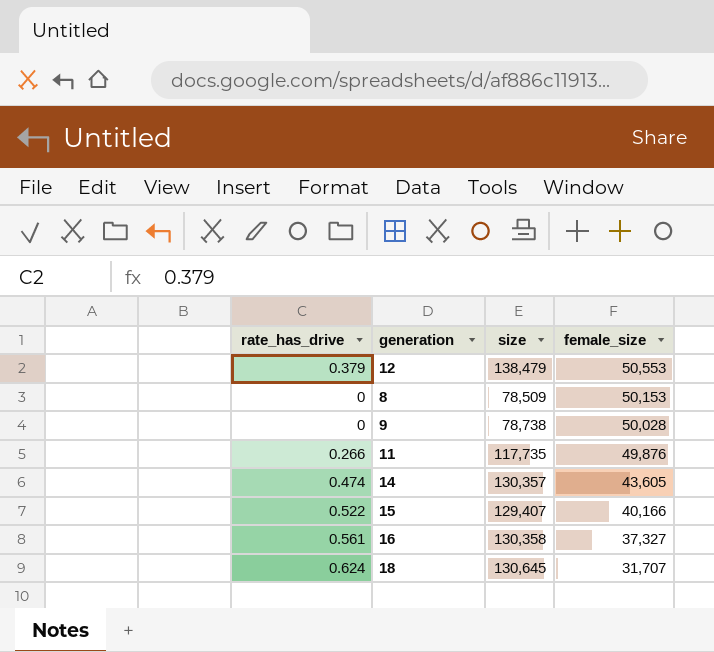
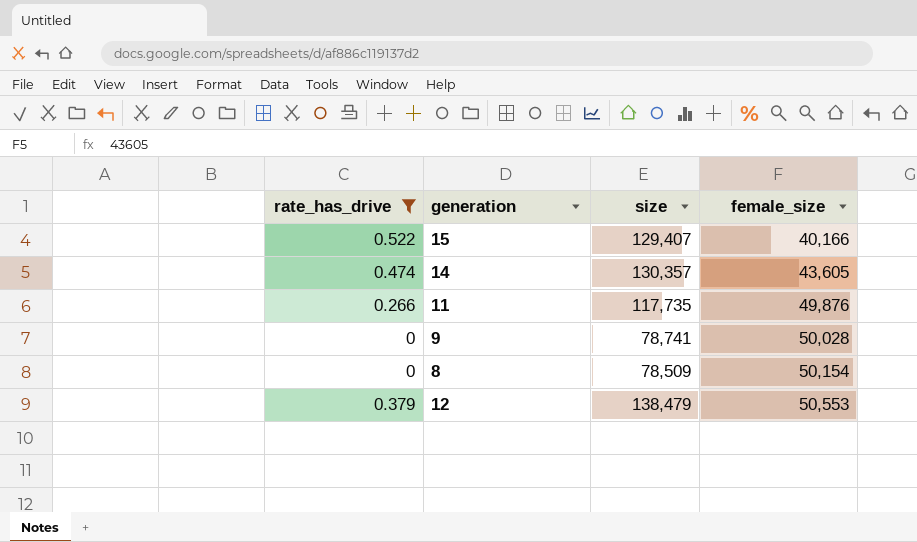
filter: none -> rate_has_drive <= 0.522
row order: female_size descending -> female_size ascending
9 | size: 78,738 -> 78,741
8 | female_size: 50,153 -> 50,154

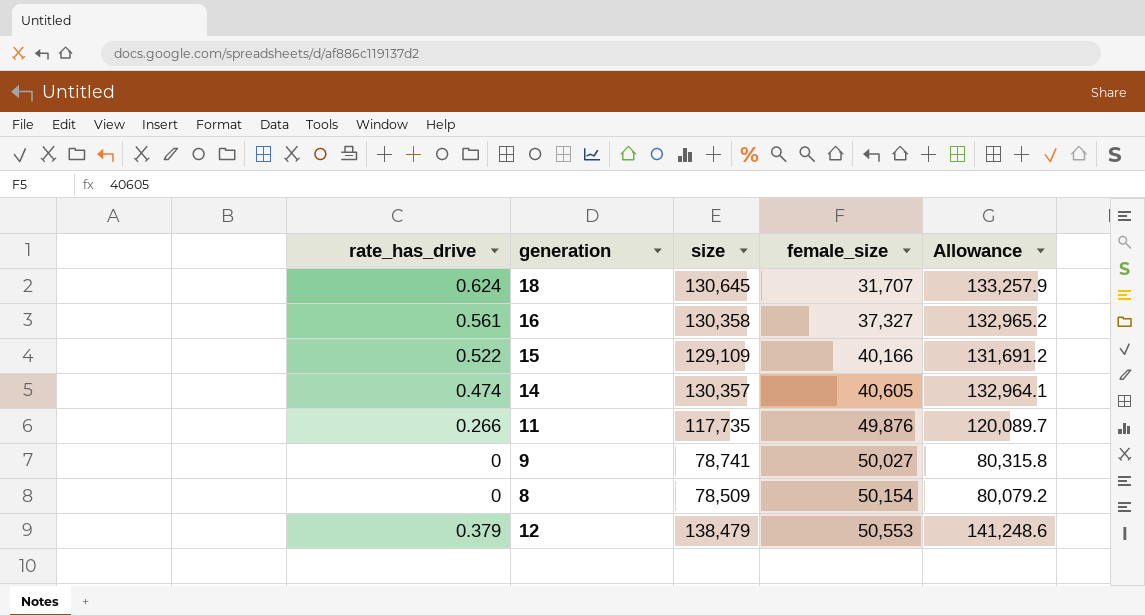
filter: rate_has_drive <= 0.522 -> none
column Allowance | formula: none -> [size] * 1.02
15 | size: 129,407 -> 129,109
14 | female_size: 43,605 -> 40,605
9 | female_size: 50,028 -> 50,027

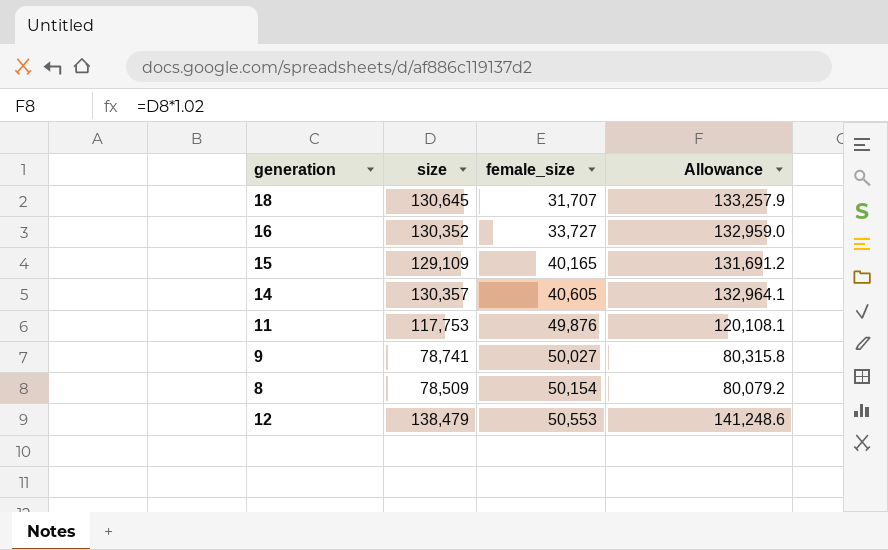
column rate_has_drive | position: 1 -> none
16 | size: 130,358 -> 130,352
16 | female_size: 37,327 -> 33,727
16 | Allowance: 132,965.2 -> 132,959.0
15 | female_size: 40,166 -> 40,165
11 | size: 117,735 -> 117,753
11 | Allowance: 120,089.7 -> 120,108.1

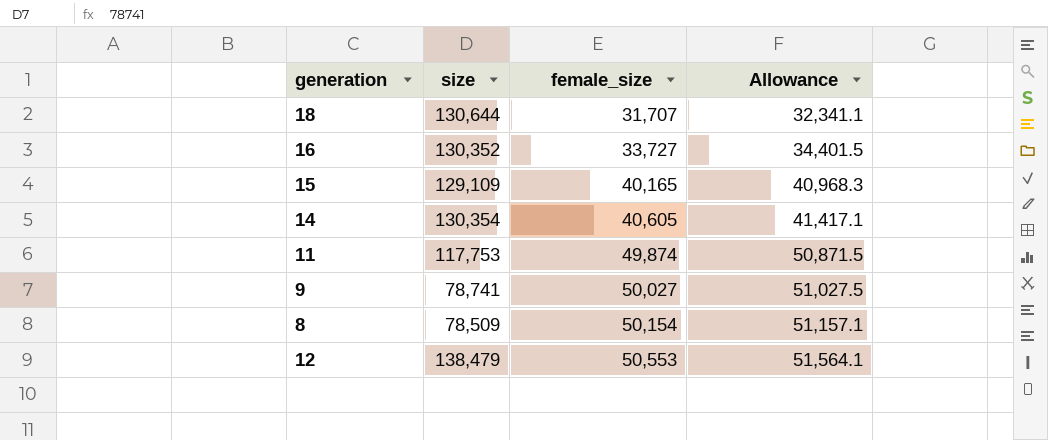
column Allowance | formula: [size] * 1.02 -> [female_size] * 1.02
18 | size: 130,645 -> 130,644
14 | size: 130,357 -> 130,354
11 | female_size: 49,876 -> 49,874

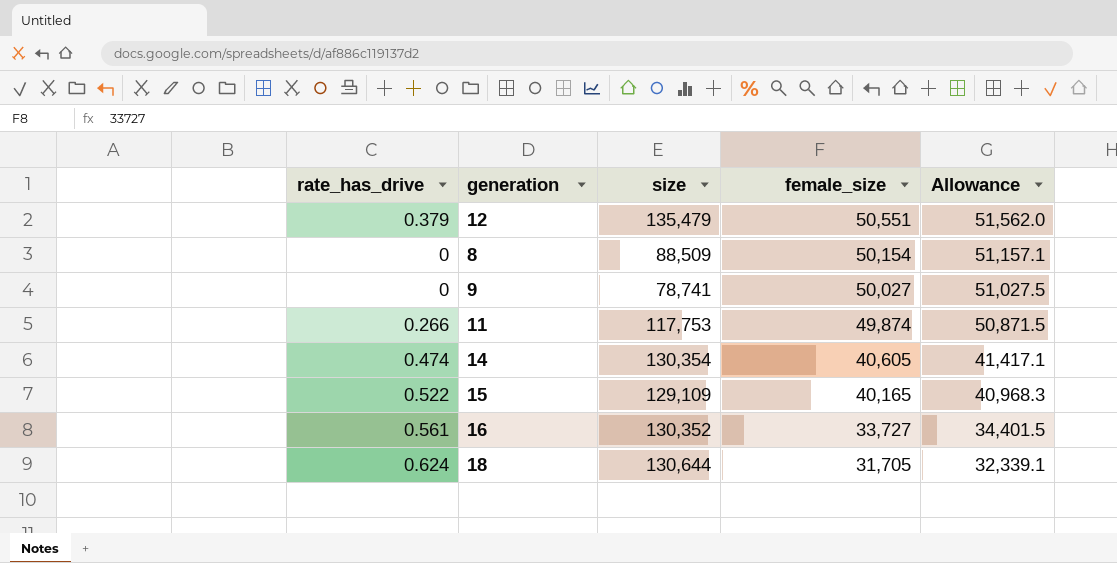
row order: female_size ascending -> female_size descending
column rate_has_drive | position: none -> 1
12 | size: 138,479 -> 135,479
12 | female_size: 50,553 -> 50,551
12 | Allowance: 51,564.1 -> 51,562.0
8 | size: 78,509 -> 88,509
18 | female_size: 31,707 -> 31,705
18 | Allowance: 32,341.1 -> 32,339.1

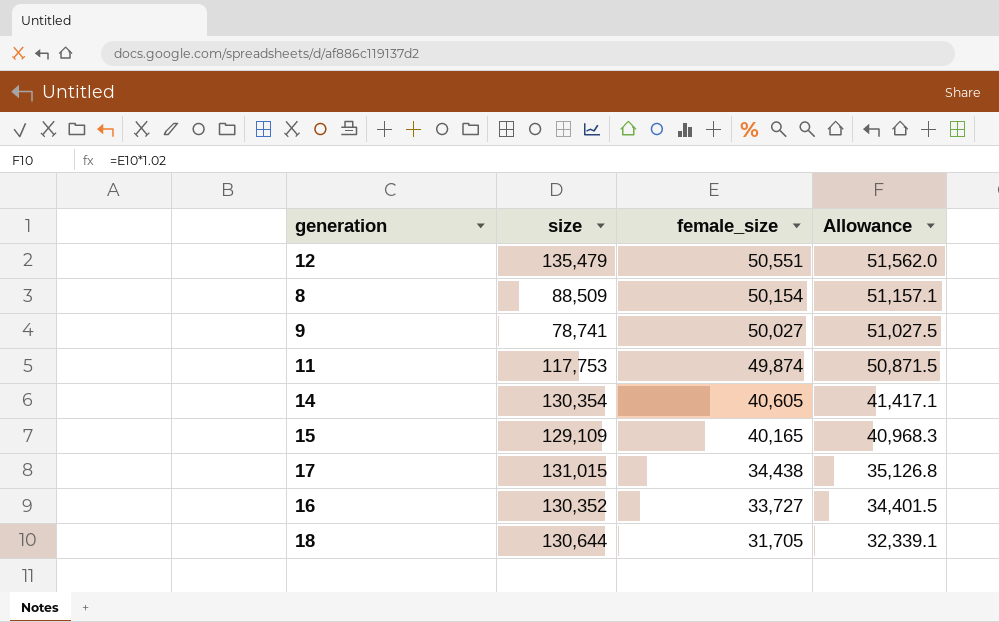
column rate_has_drive | position: 1 -> none
row 17: none -> 131,015 | 34,438 | 35,126.8

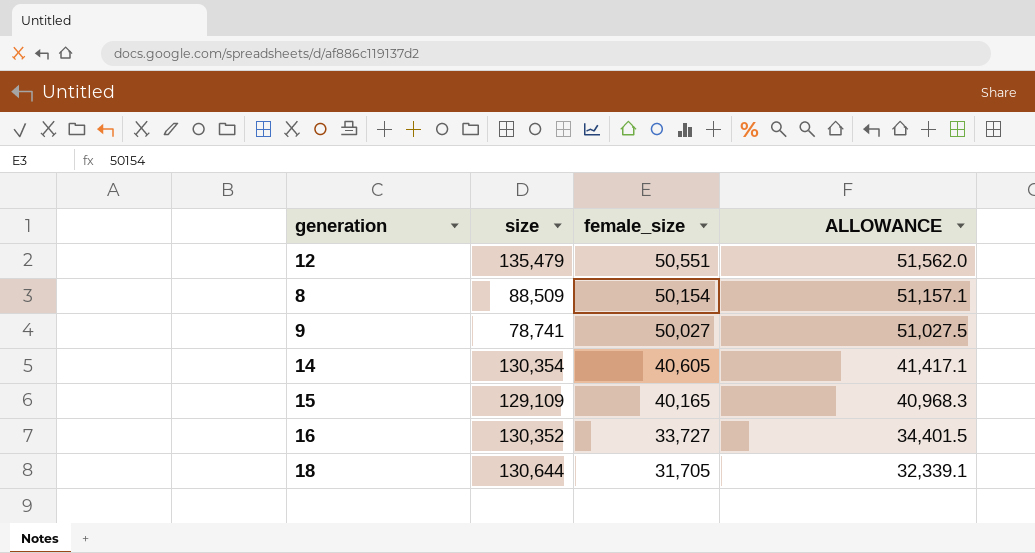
column name: Allowance -> ALLOWANCE
row 11: 117,753 | 49,874 | 50,871.5 -> none
row 17: 131,015 | 34,438 | 35,126.8 -> none

